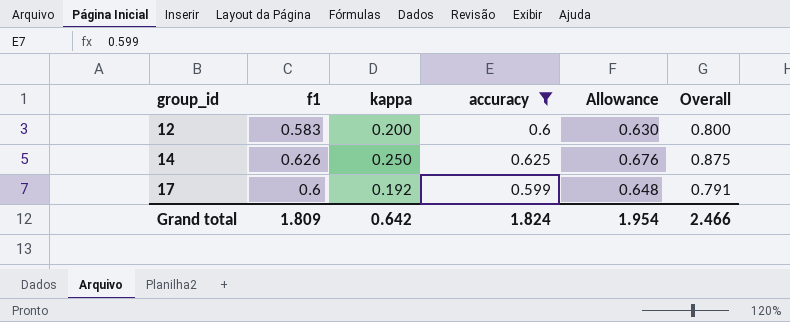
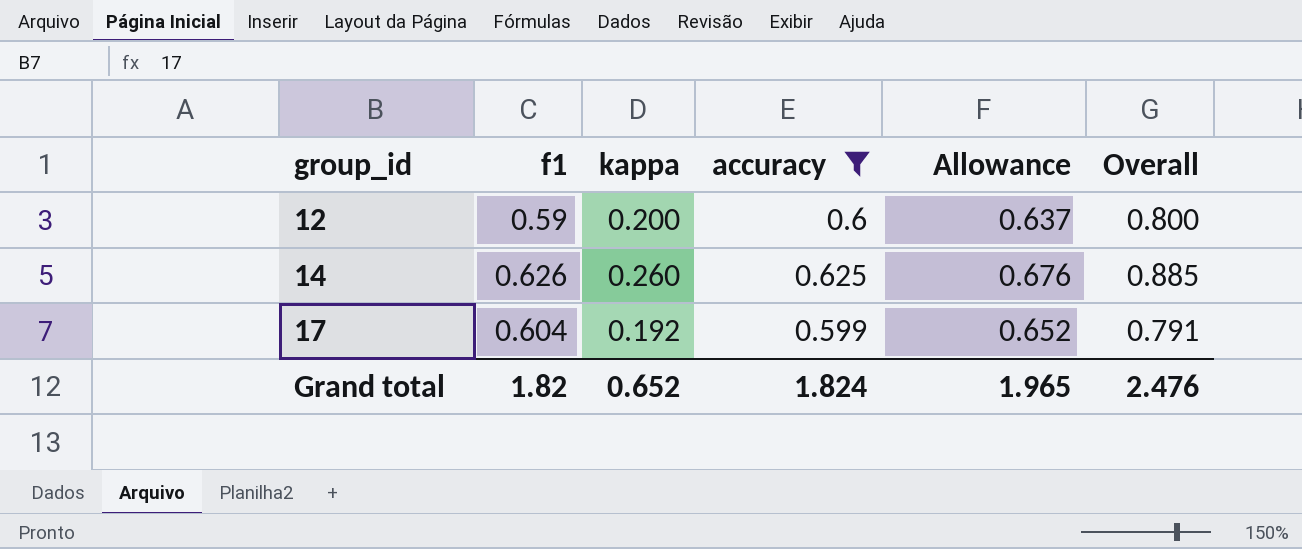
12 | f1: 0.583 -> 0.59
12 | Allowance: 0.630 -> 0.637
14 | kappa: 0.250 -> 0.260
14 | Overall: 0.875 -> 0.885
17 | f1: 0.6 -> 0.604
17 | Allowance: 0.648 -> 0.652
Grand total | f1: 1.809 -> 1.82
Grand total | kappa: 0.642 -> 0.652
Grand total | Allowance: 1.954 -> 1.965
Grand total | Overall: 2.466 -> 2.476

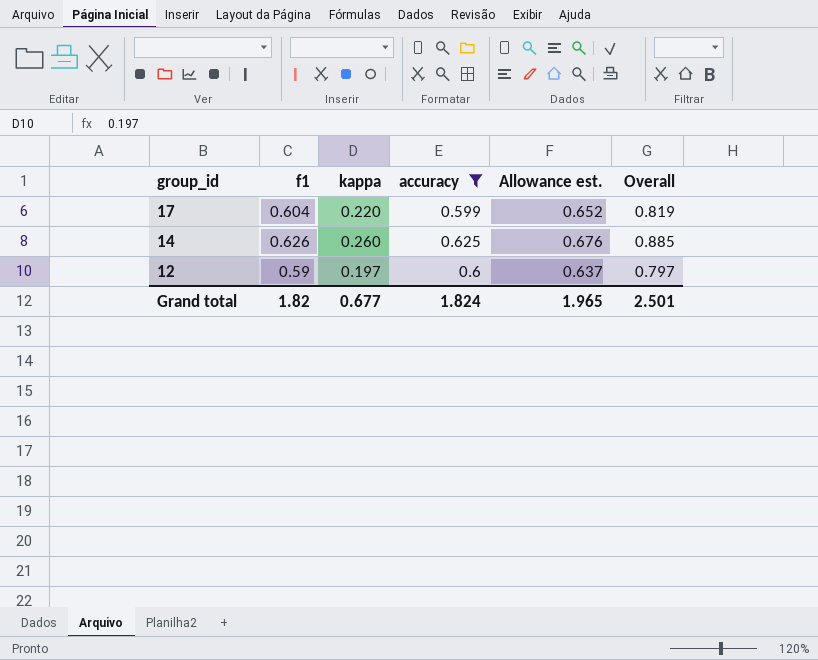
row order: group_id ascending -> group_id descending
column name: Allowance -> Allowance est.
17 | kappa: 0.192 -> 0.220
17 | Overall: 0.791 -> 0.819
12 | kappa: 0.200 -> 0.197
12 | Overall: 0.800 -> 0.797
Grand total | kappa: 0.652 -> 0.677
Grand total | Overall: 2.476 -> 2.501

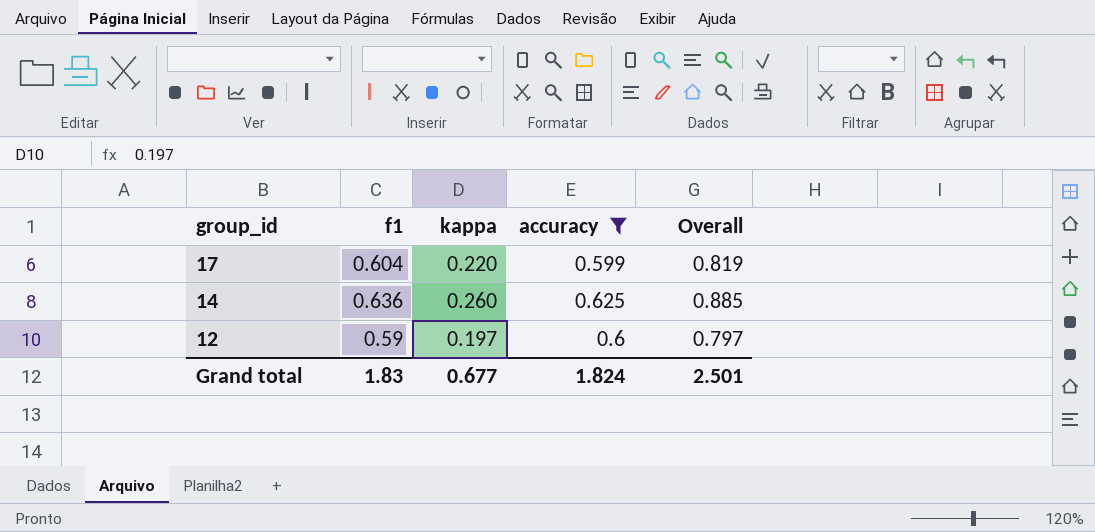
column Allowance est. | formula: [f1] * 1.08 -> none
14 | f1: 0.626 -> 0.636
Grand total | f1: 1.82 -> 1.83

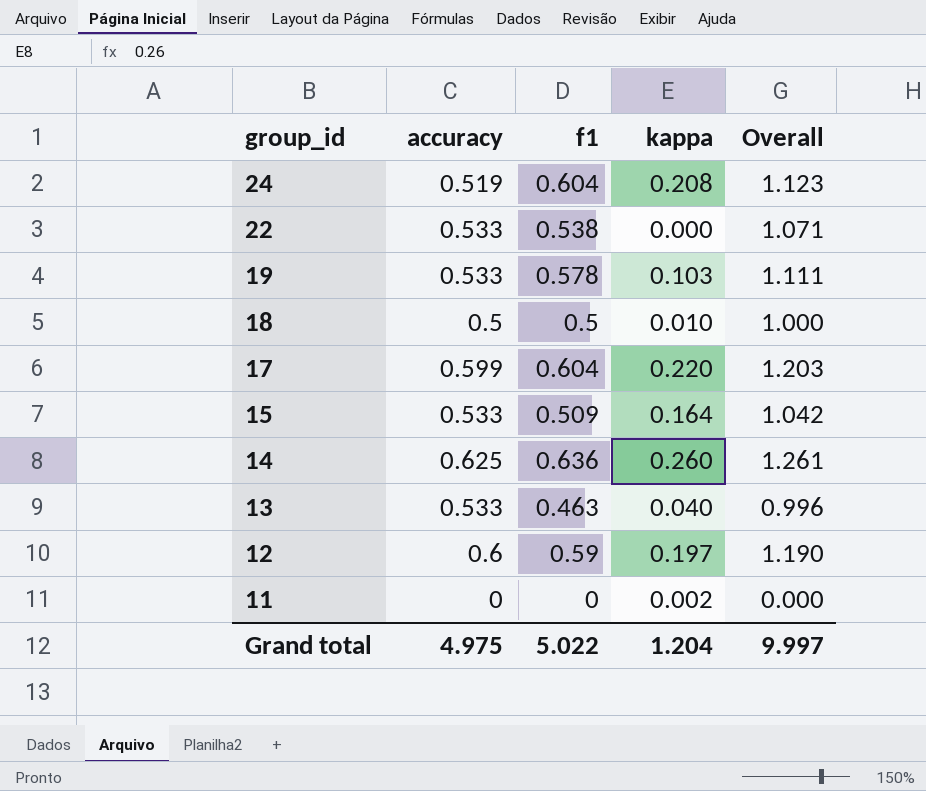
filter: accuracy >= 0.599 -> none
column accuracy | position: 4 -> 2
column Overall | formula: [kappa] + [accuracy] -> [accuracy] + [f1]
Grand total | accuracy: 1.824 -> 4.975
Grand total | f1: 1.83 -> 5.022
Grand total | kappa: 0.677 -> 1.204
Grand total | Overall: 2.501 -> 9.997

